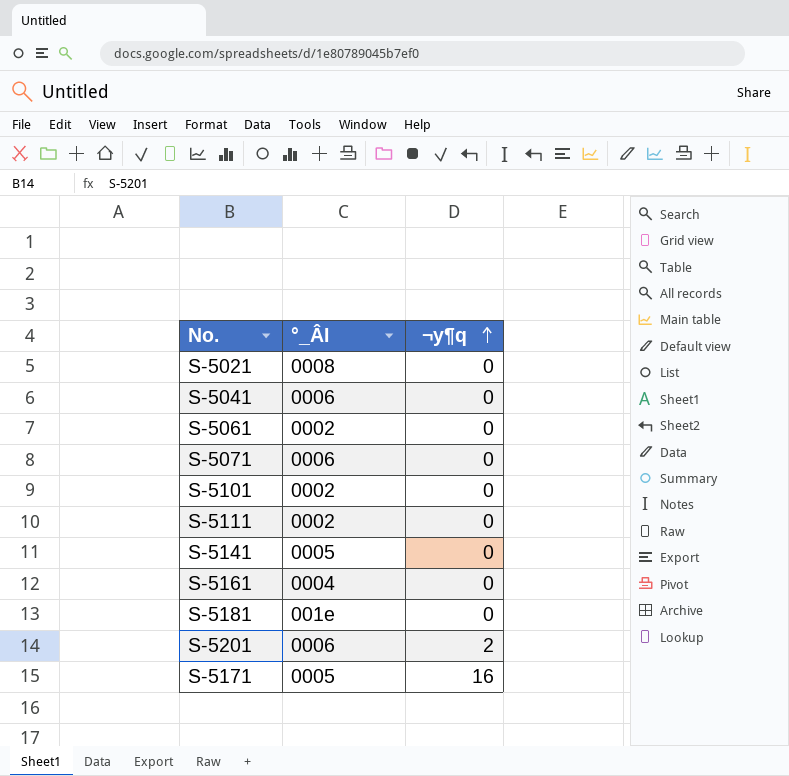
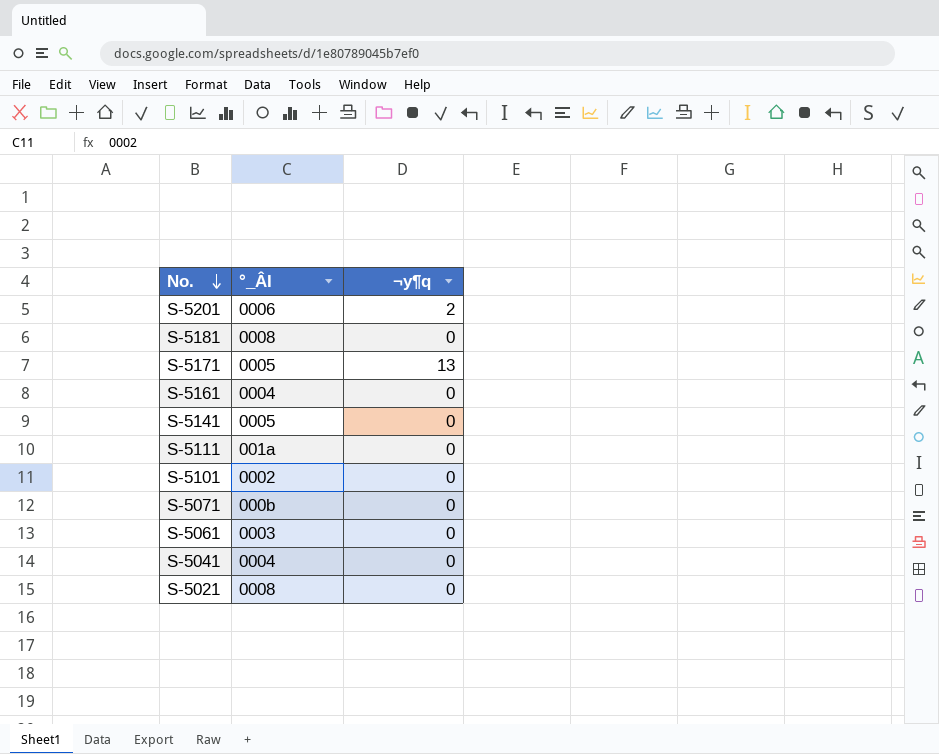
row order: ¬y¶q ascending -> No. descending
S-5181 | °_ÂI: 001e -> 0008
S-5171 | ¬y¶q: 16 -> 13
S-5111 | °_ÂI: 0002 -> 001a
S-5071 | °_ÂI: 0006 -> 000b
S-5061 | °_ÂI: 0002 -> 0003
S-5041 | °_ÂI: 0006 -> 0004

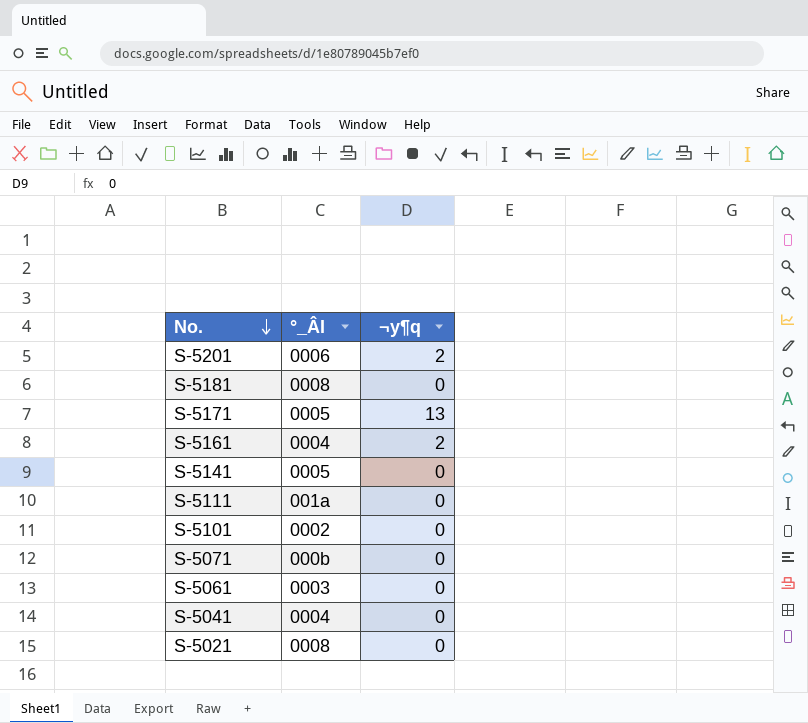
S-5161 | ¬y¶q: 0 -> 2

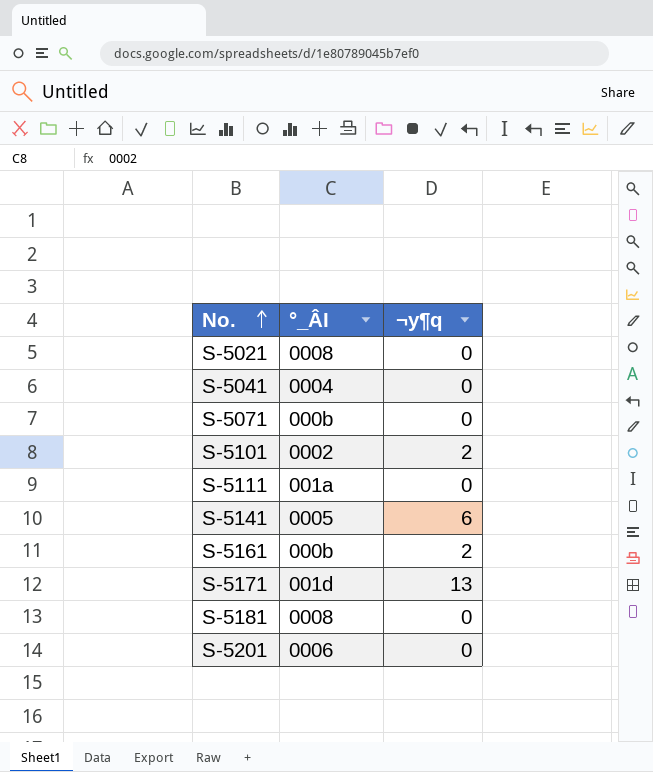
row order: No. descending -> No. ascending
row S-5061: 0003 | 0 -> none
S-5101 | ¬y¶q: 0 -> 2
S-5141 | ¬y¶q: 0 -> 6
S-5161 | °_ÂI: 0004 -> 000b
S-5171 | °_ÂI: 0005 -> 001d
S-5201 | ¬y¶q: 2 -> 0

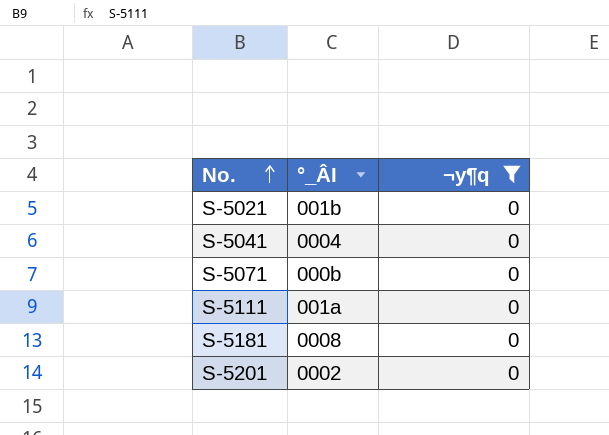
filter: none -> ¬y¶q = 0
S-5021 | °_ÂI: 0008 -> 001b
S-5201 | °_ÂI: 0006 -> 0002

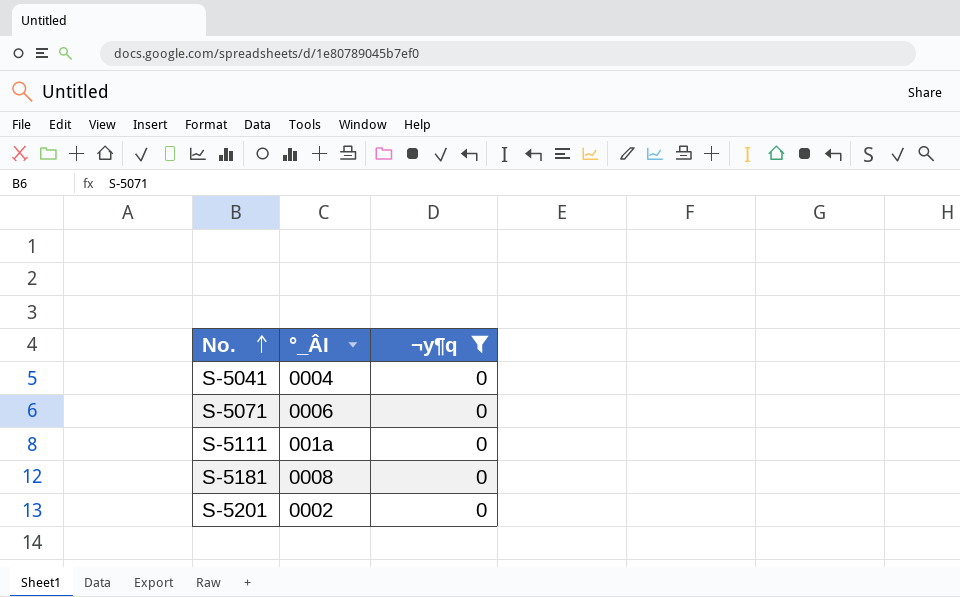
row S-5021: 001b | 0 -> none
S-5071 | °_ÂI: 000b -> 0006

